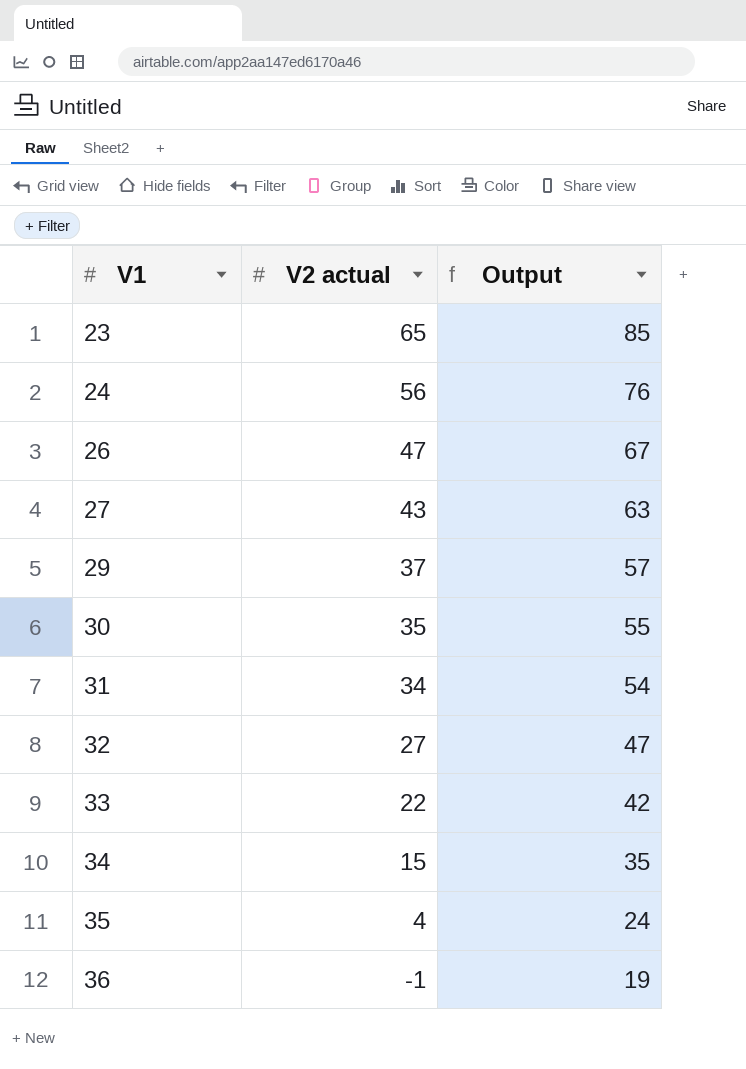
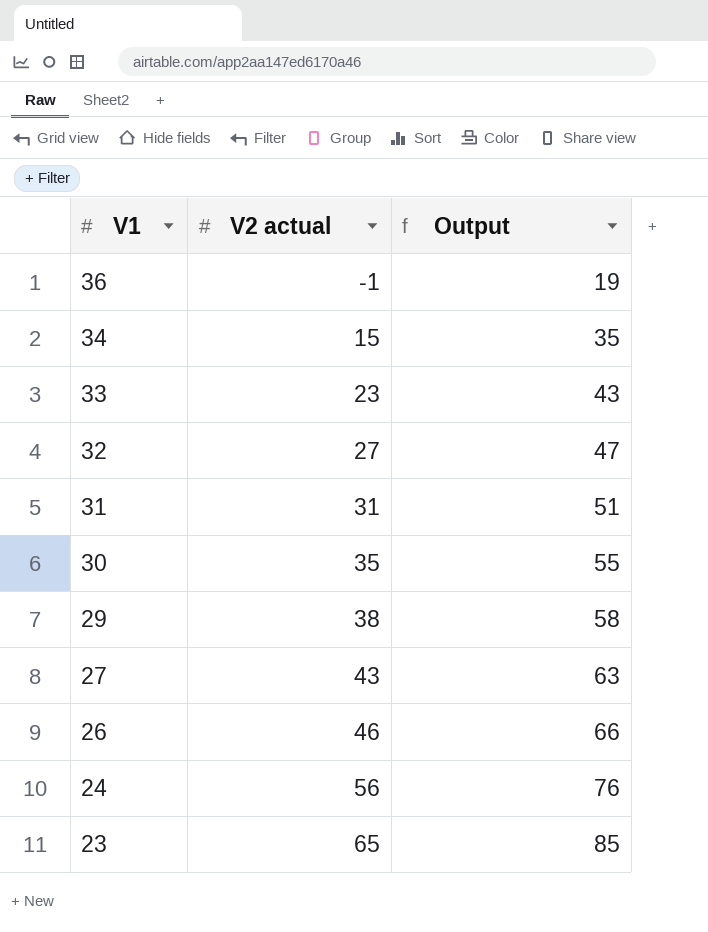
row order: V1 ascending -> V1 descending
row 35: 4 | 24 -> none
33 | V2 actual: 22 -> 23
33 | Output: 42 -> 43
31 | V2 actual: 34 -> 31
31 | Output: 54 -> 51
29 | V2 actual: 37 -> 38
29 | Output: 57 -> 58
26 | V2 actual: 47 -> 46
26 | Output: 67 -> 66

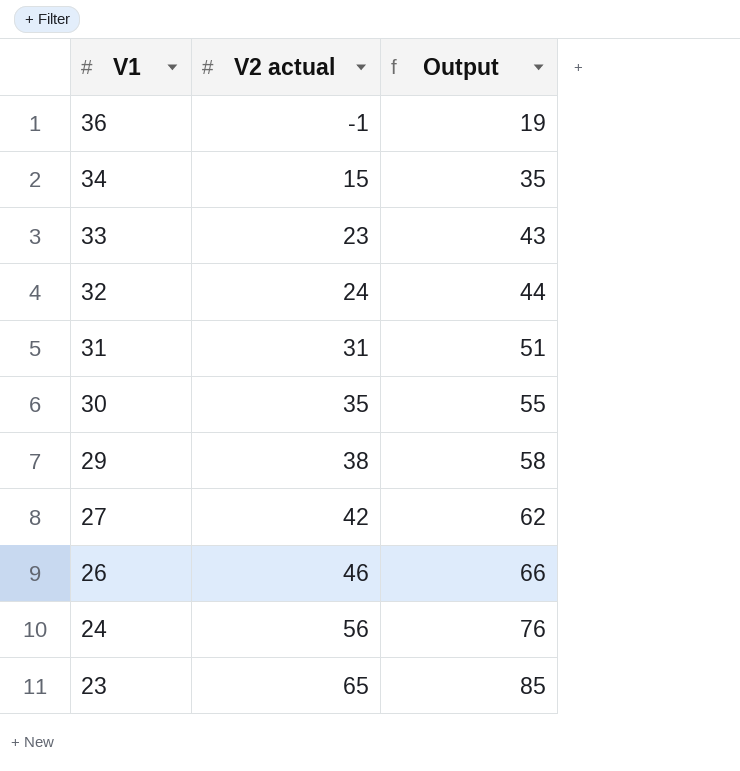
32 | V2 actual: 27 -> 24
32 | Output: 47 -> 44
27 | V2 actual: 43 -> 42
27 | Output: 63 -> 62

